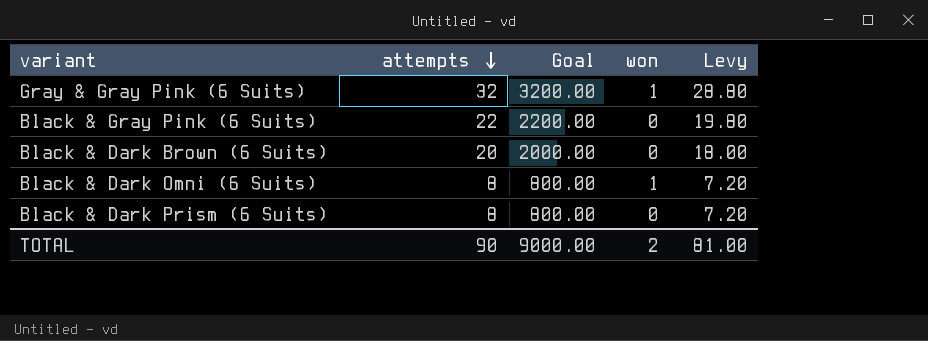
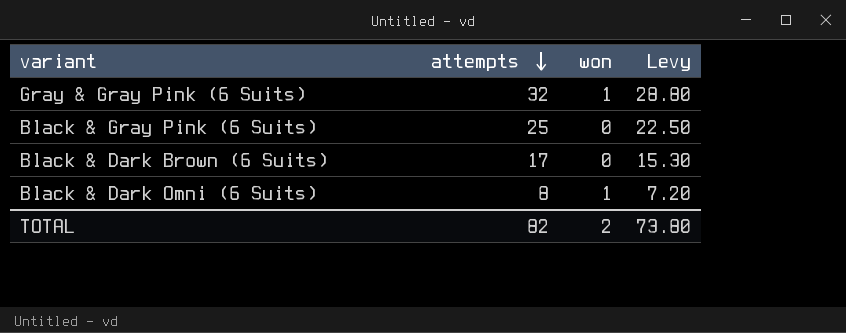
column Goal | formula: [attempts] * 100 -> none
row Black & Dark Prism (6 Suits): 8 | 800.00 | 0 | 7.20 -> none
Black & Gray Pink (6 Suits) | attempts: 22 -> 25
Black & Gray Pink (6 Suits) | Levy: 19.80 -> 22.50
Black & Dark Brown (6 Suits) | attempts: 20 -> 17
Black & Dark Brown (6 Suits) | Levy: 18.00 -> 15.30
TOTAL | attempts: 90 -> 82
TOTAL | Levy: 81.00 -> 73.80

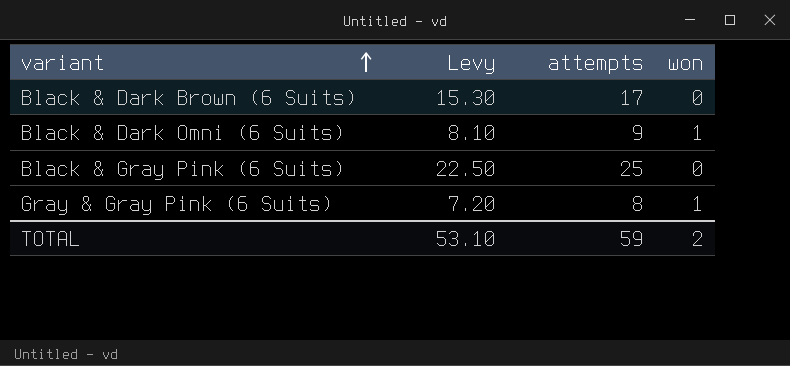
row order: attempts descending -> variant ascending
column Levy | position: 4 -> 2
Black & Dark Omni (6 Suits) | Levy: 7.20 -> 8.10
Black & Dark Omni (6 Suits) | attempts: 8 -> 9
Gray & Gray Pink (6 Suits) | Levy: 28.80 -> 7.20
Gray & Gray Pink (6 Suits) | attempts: 32 -> 8
TOTAL | Levy: 73.80 -> 53.10
TOTAL | attempts: 82 -> 59

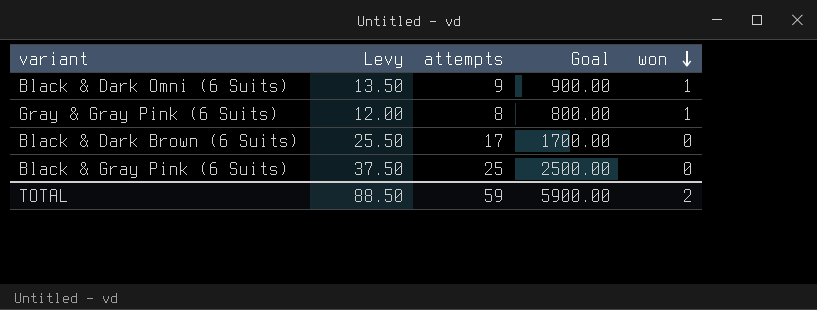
row order: variant ascending -> won descending
column Levy | formula: [attempts] * 0.9 -> [attempts] * 1.5
column Goal | formula: none -> [attempts] * 100
TOTAL | Levy: 53.10 -> 88.50

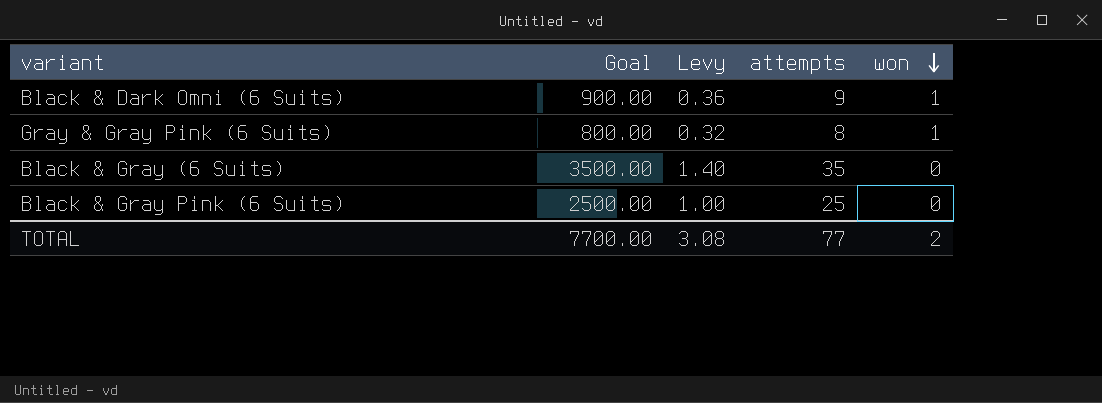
column Goal | position: 4 -> 2
column Levy | formula: [attempts] * 1.5 -> [attempts] * 0.04
row Black & Dark Brown (6 Suits): 25.50 | 17 | 1700.00 | 0 -> none
row Black & Gray (6 Suits): none -> 3500.00 | 1.40 | 35 | 0
TOTAL | Goal: 5900.00 -> 7700.00
TOTAL | Levy: 88.50 -> 3.08
TOTAL | attempts: 59 -> 77

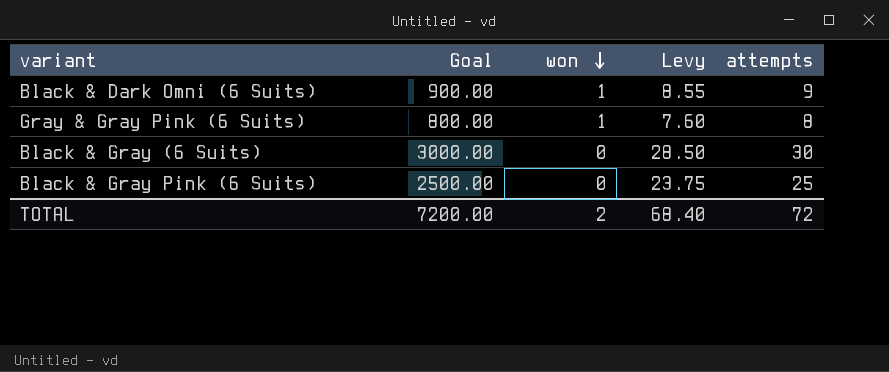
column won | position: 5 -> 3
column Levy | formula: [attempts] * 0.04 -> [attempts] * 0.95
Black & Gray (6 Suits) | Goal: 3500.00 -> 3000.00
Black & Gray (6 Suits) | attempts: 35 -> 30
TOTAL | Goal: 7700.00 -> 7200.00
TOTAL | Levy: 3.08 -> 68.40
TOTAL | attempts: 77 -> 72

